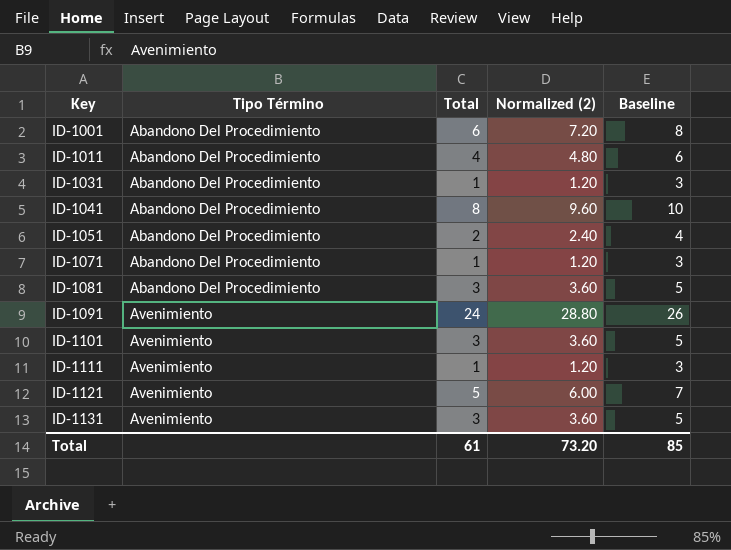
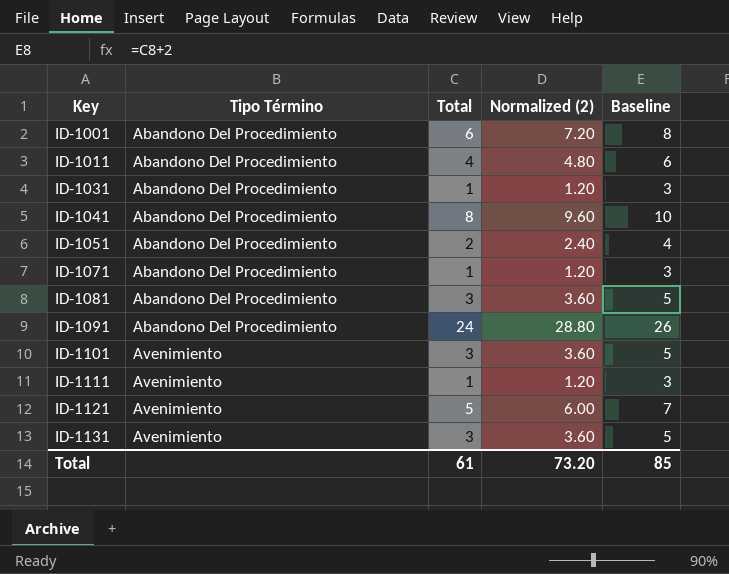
ID-1091 | Tipo Término: Avenimiento -> Abandono Del Procedimiento

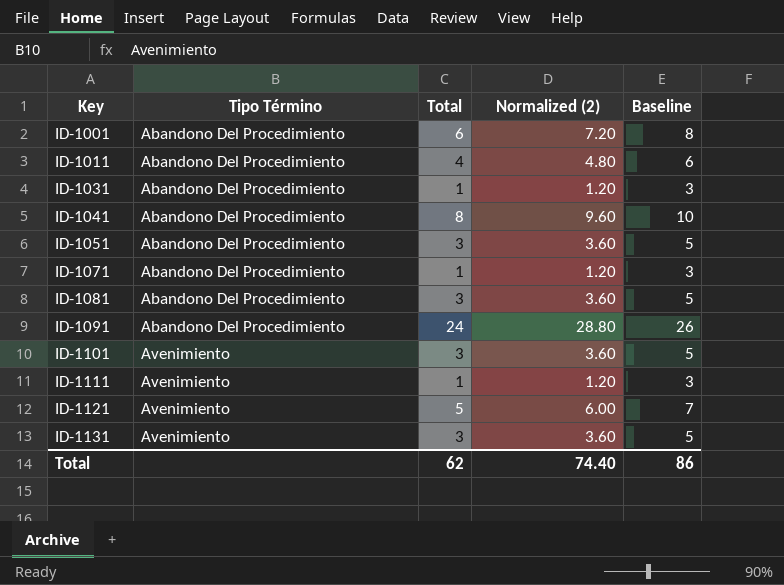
ID-1051 | Total: 2 -> 3
ID-1051 | Normalized (2): 2.40 -> 3.60
ID-1051 | Baseline: 4 -> 5
Total | Total: 61 -> 62
Total | Normalized (2): 73.20 -> 74.40
Total | Baseline: 85 -> 86

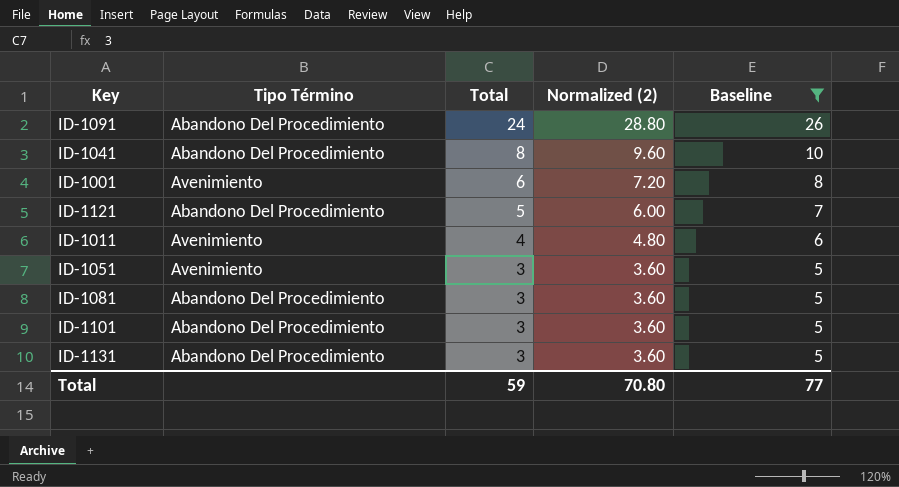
filter: none -> Baseline != 3
row order: Key ascending -> Total descending
ID-1001 | Tipo Término: Abandono Del Procedimiento -> Avenimiento
ID-1121 | Tipo Término: Avenimiento -> Abandono Del Procedimiento
ID-1011 | Tipo Término: Abandono Del Procedimiento -> Avenimiento
ID-1051 | Tipo Término: Abandono Del Procedimiento -> Avenimiento
ID-1101 | Tipo Término: Avenimiento -> Abandono Del Procedimiento
ID-1131 | Tipo Término: Avenimiento -> Abandono Del Procedimiento
Total | Total: 62 -> 59
Total | Normalized (2): 74.40 -> 70.80
Total | Baseline: 86 -> 77

